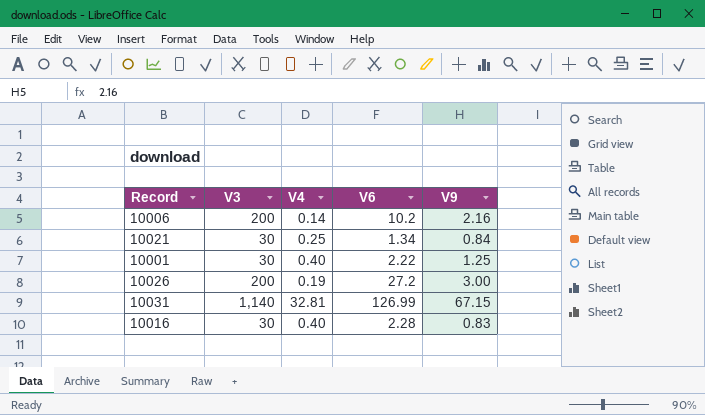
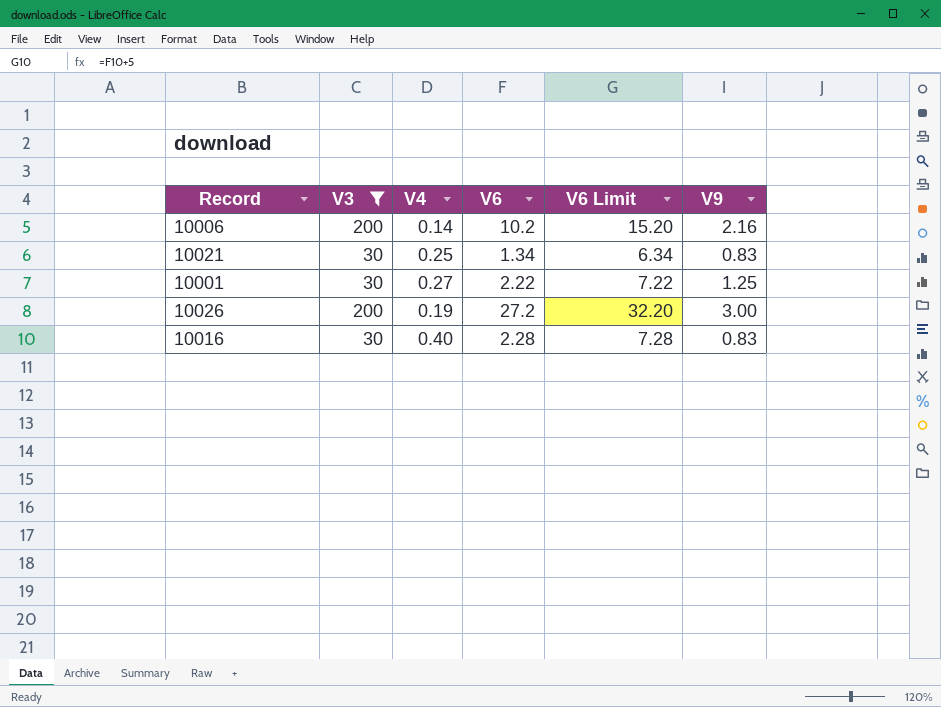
filter: none -> V3 != 1,140
column V6 Limit | formula: none -> [V6] + 5
10021 | V9: 0.84 -> 0.83
10001 | V4: 0.40 -> 0.27

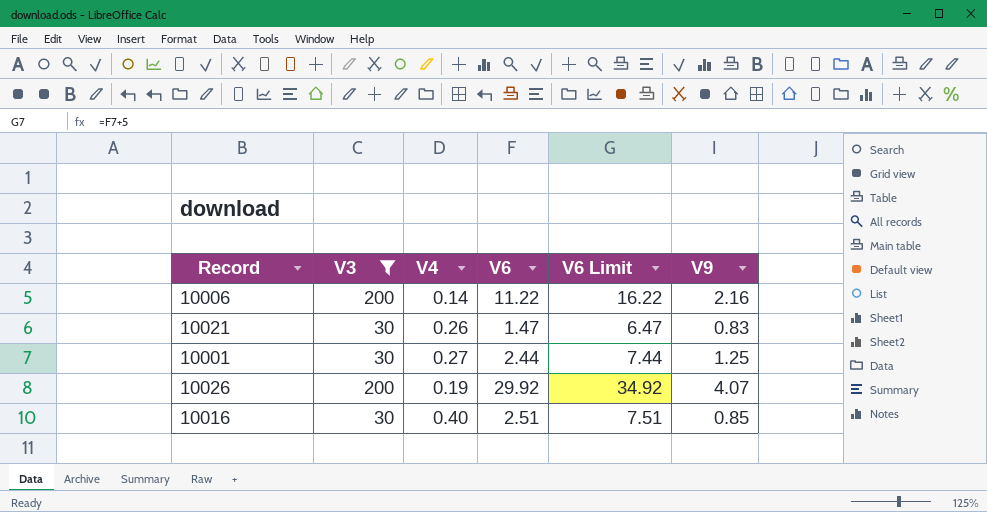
10006 | V6: 10.2 -> 11.22
10006 | V6 Limit: 15.20 -> 16.22
10021 | V4: 0.25 -> 0.26
10021 | V6: 1.34 -> 1.47
10021 | V6 Limit: 6.34 -> 6.47
10001 | V6: 2.22 -> 2.44
10001 | V6 Limit: 7.22 -> 7.44
10026 | V6: 27.2 -> 29.92
10026 | V6 Limit: 32.20 -> 34.92
10026 | V9: 3.00 -> 4.07
10016 | V6: 2.28 -> 2.51
10016 | V6 Limit: 7.28 -> 7.51
10016 | V9: 0.83 -> 0.85

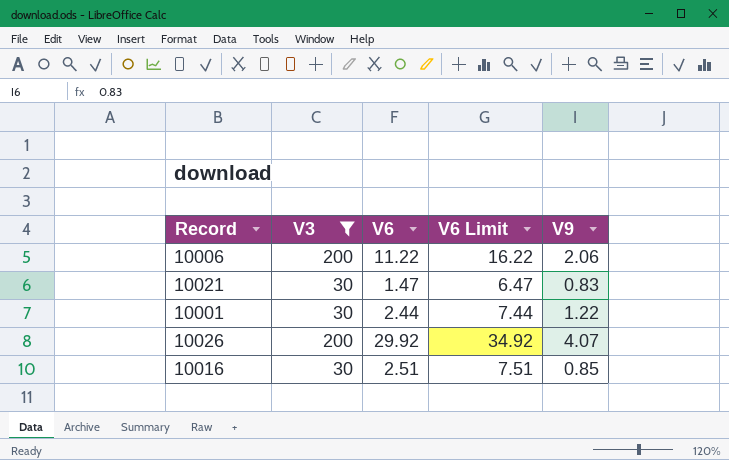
column V4 | position: 3 -> none
10006 | V9: 2.16 -> 2.06
10001 | V9: 1.25 -> 1.22

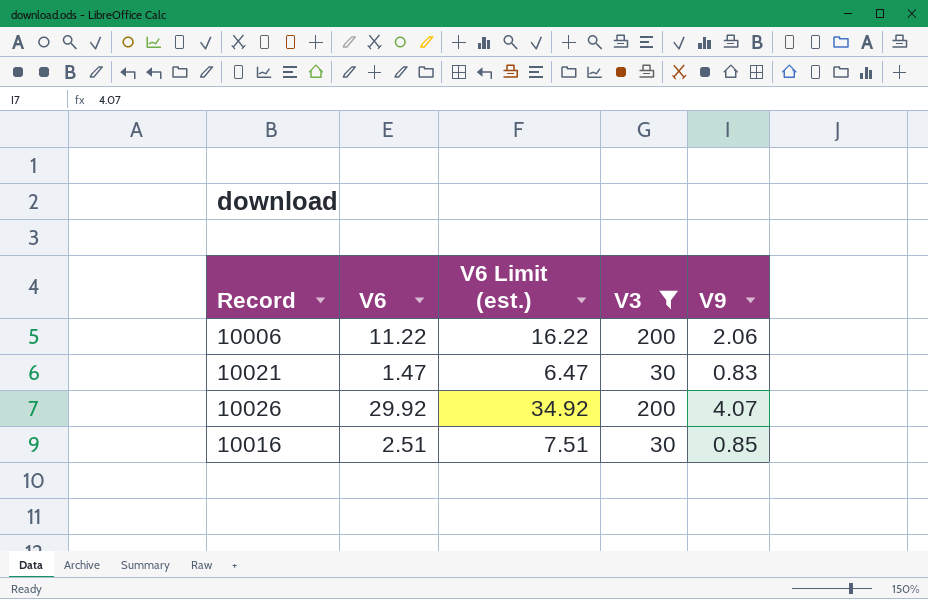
column name: V6 Limit -> V6 Limit (est.)
column V3 | position: 2 -> 4
row 10001: 30 | 2.44 | 7.44 | 1.22 -> none

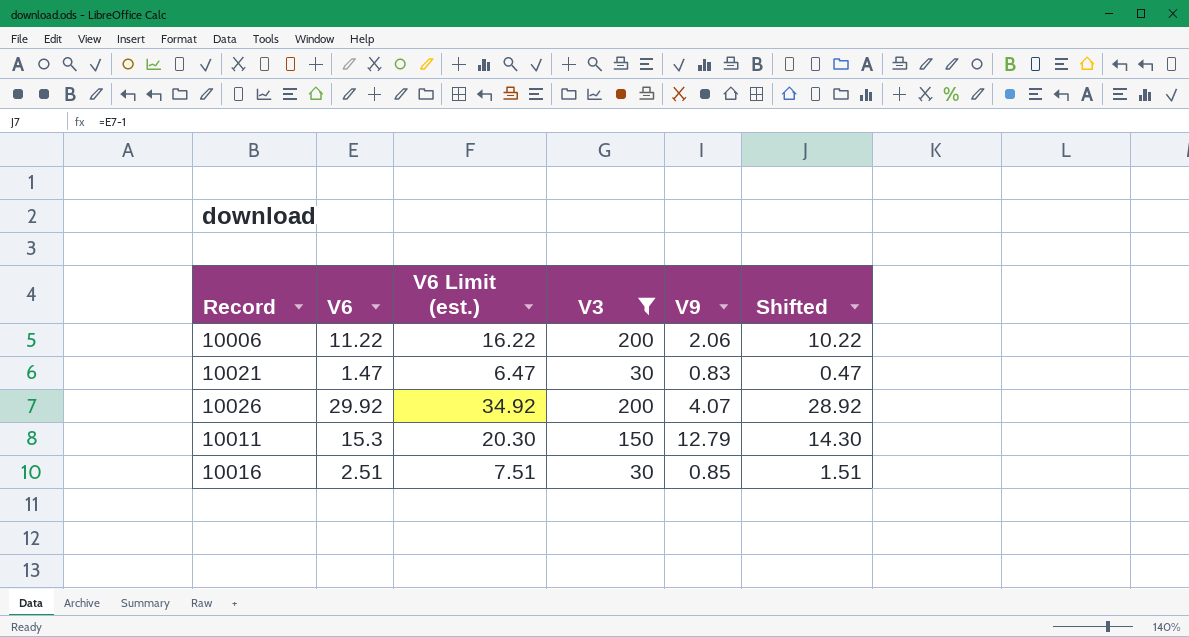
column Shifted | formula: none -> [V6] - 1
row 10011: none -> 15.3 | 20.30 | 150 | 12.79 | 14.30

